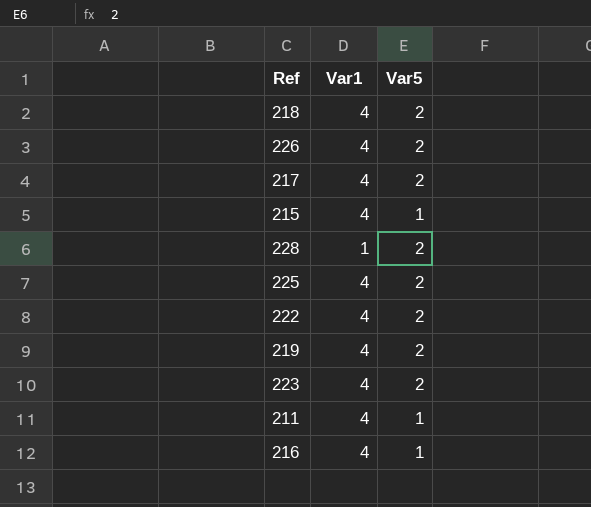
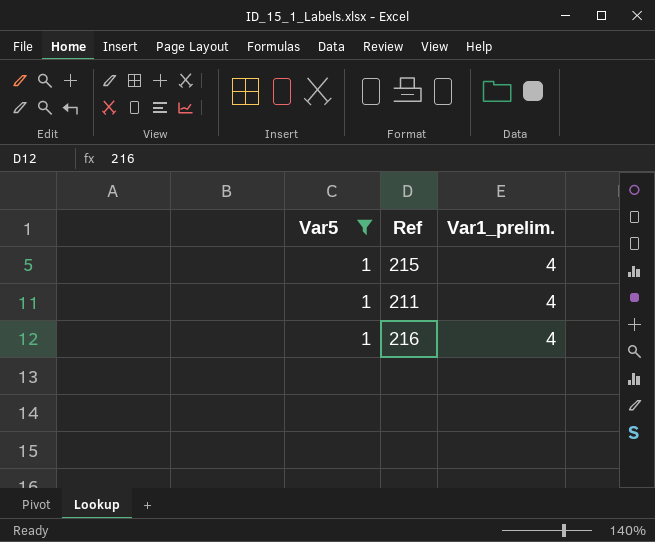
filter: none -> Var5 = 1
column Var5 | position: 3 -> 1
column name: Var1 -> Var1_prelim.

